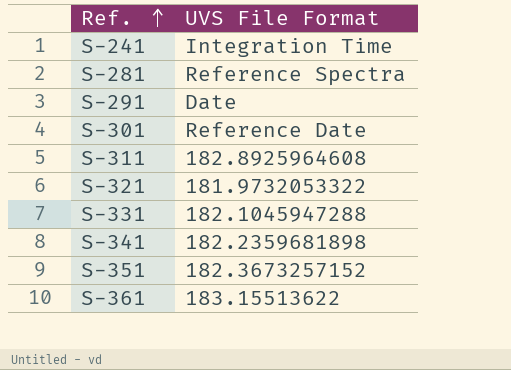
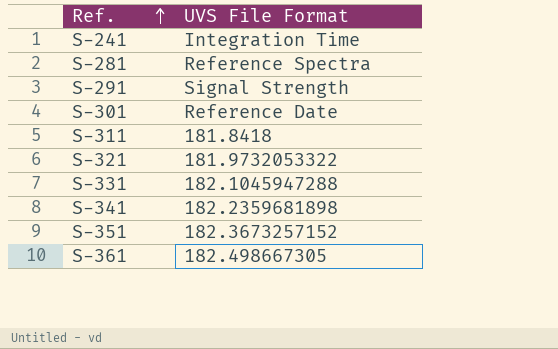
S-291 | UVS File Format: Date -> Signal Strength
S-311 | UVS File Format: 182.8925964608 -> 181.8418
S-361 | UVS File Format: 183.15513622 -> 182.498667305

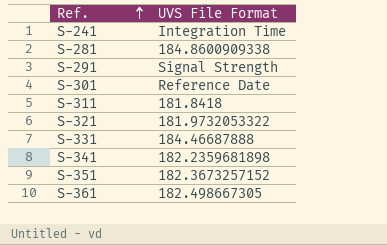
S-281 | UVS File Format: Reference Spectra -> 184.8600909338
S-331 | UVS File Format: 182.1045947288 -> 184.46687888

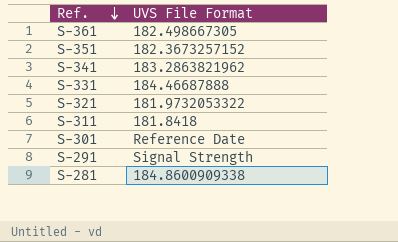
row order: Ref. ascending -> Ref. descending
row S-241: Integration Time -> none
S-341 | UVS File Format: 182.2359681898 -> 183.2863821962

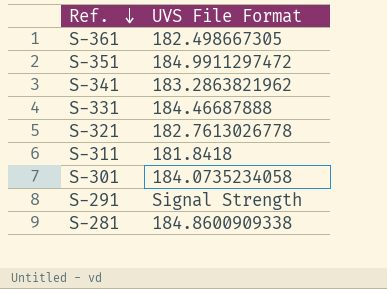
S-351 | UVS File Format: 182.3673257152 -> 184.9911297472
S-321 | UVS File Format: 181.9732053322 -> 182.7613026778
S-301 | UVS File Format: Reference Date -> 184.0735234058

